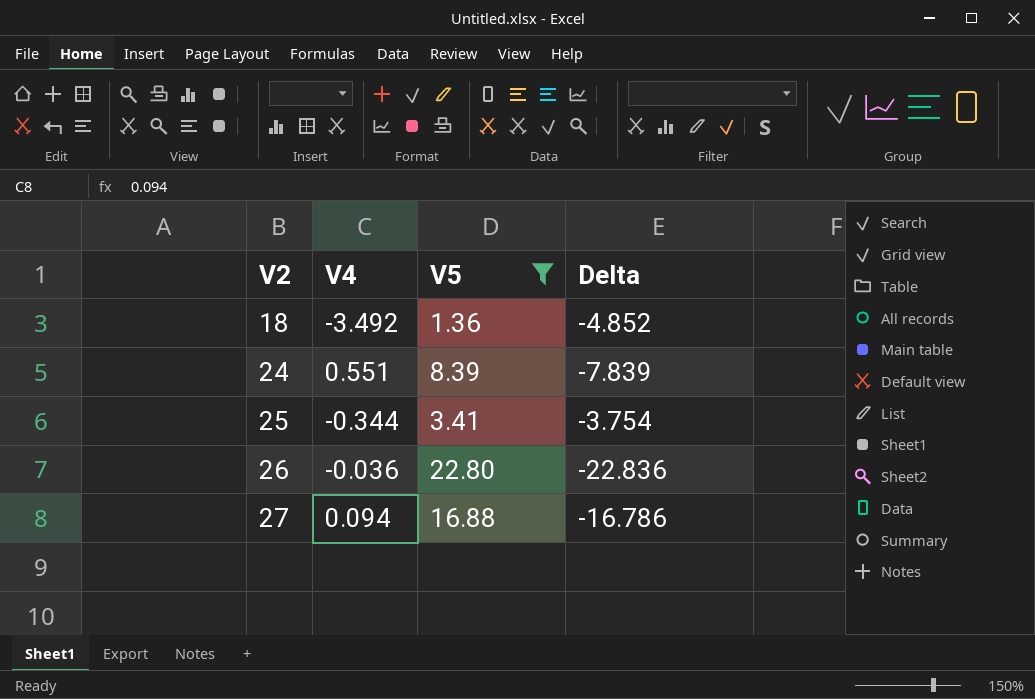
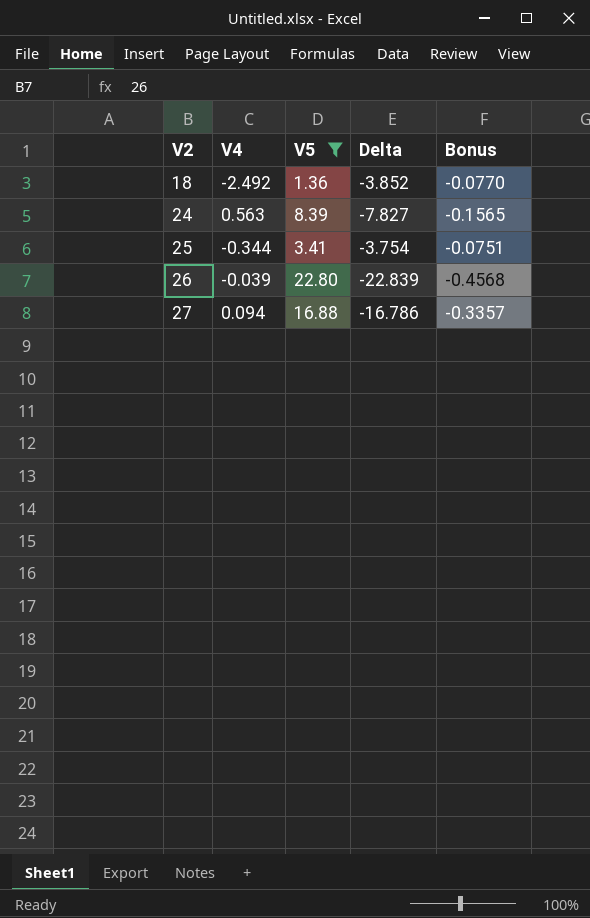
column Bonus | formula: none -> [Delta] * 0.02
18 | V4: -3.492 -> -2.492
18 | Delta: -4.852 -> -3.852
24 | V4: 0.551 -> 0.563
24 | Delta: -7.839 -> -7.827
26 | V4: -0.036 -> -0.039
26 | Delta: -22.836 -> -22.839

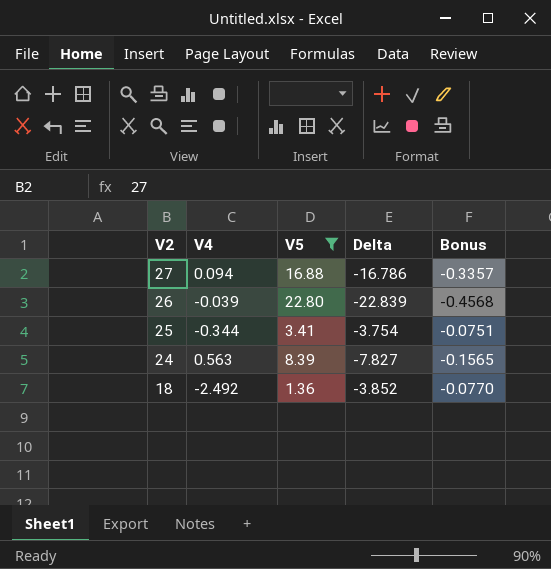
row order: V2 ascending -> V2 descending

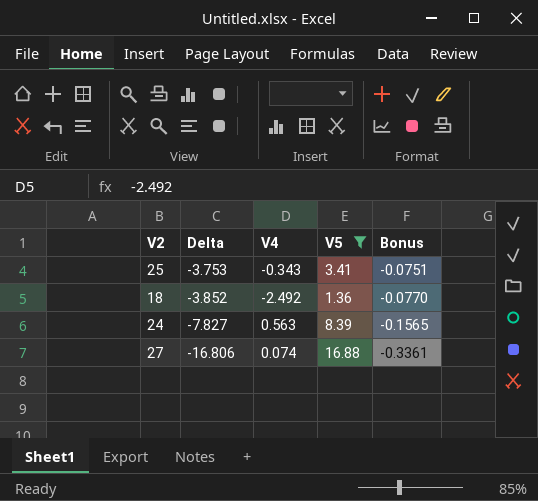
row order: V2 descending -> Delta descending
column Delta | position: 4 -> 2
row 26: -0.039 | 22.80 | -22.839 | -0.4568 -> none
25 | Delta: -3.754 -> -3.753
25 | V4: -0.344 -> -0.343
27 | Delta: -16.786 -> -16.806
27 | V4: 0.094 -> 0.074
27 | Bonus: -0.3357 -> -0.3361

